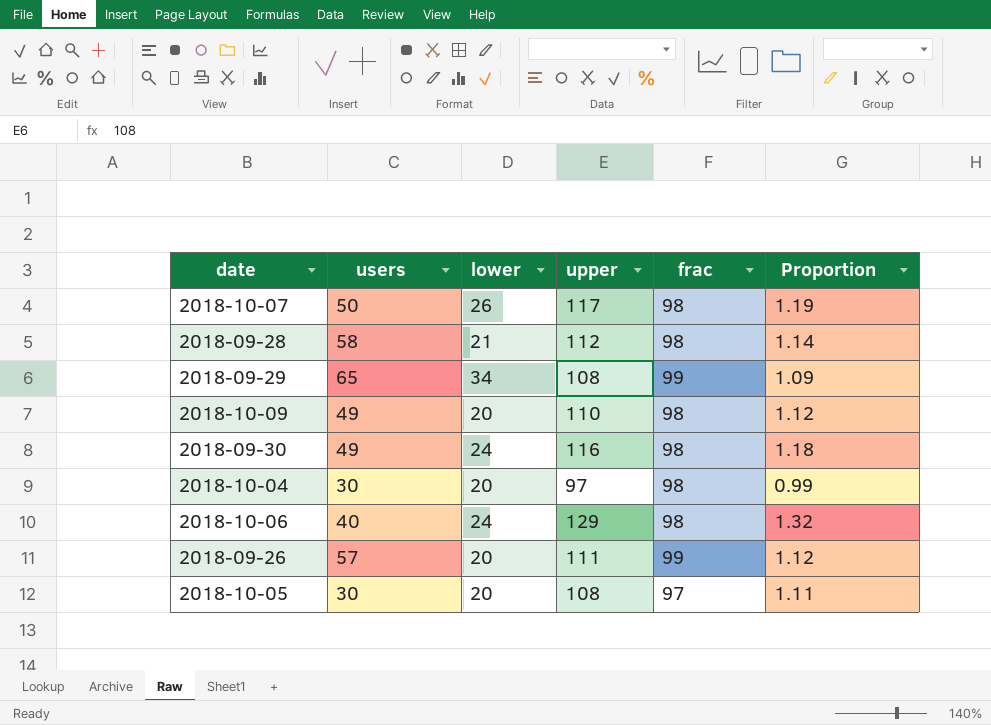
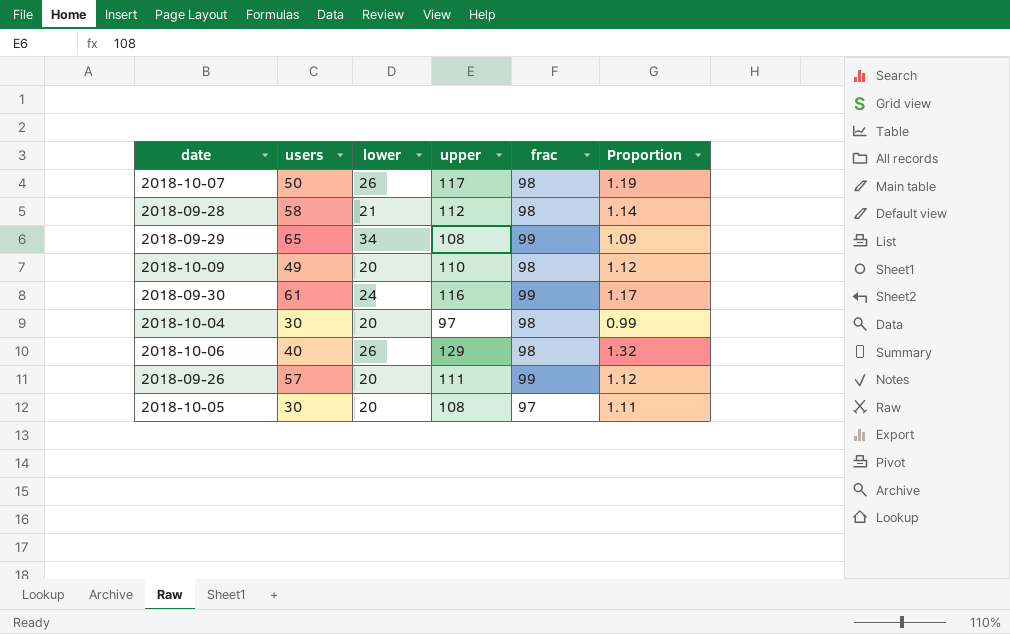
2018-09-30 | users: 49 -> 61
2018-09-30 | frac: 98 -> 99
2018-09-30 | Proportion: 1.18 -> 1.17
2018-10-06 | lower: 24 -> 26

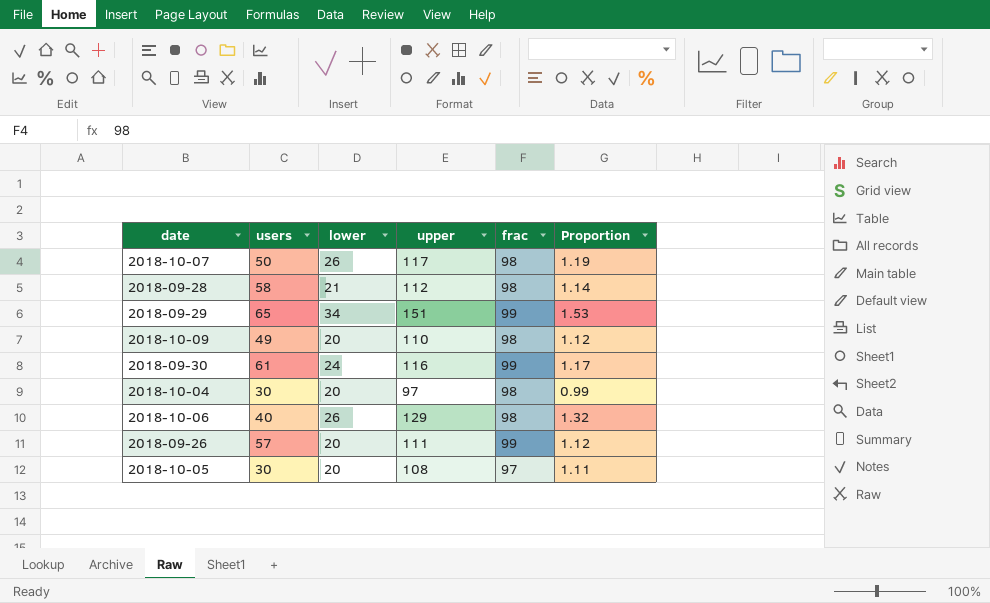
2018-09-29 | upper: 108 -> 151
2018-09-29 | Proportion: 1.09 -> 1.53

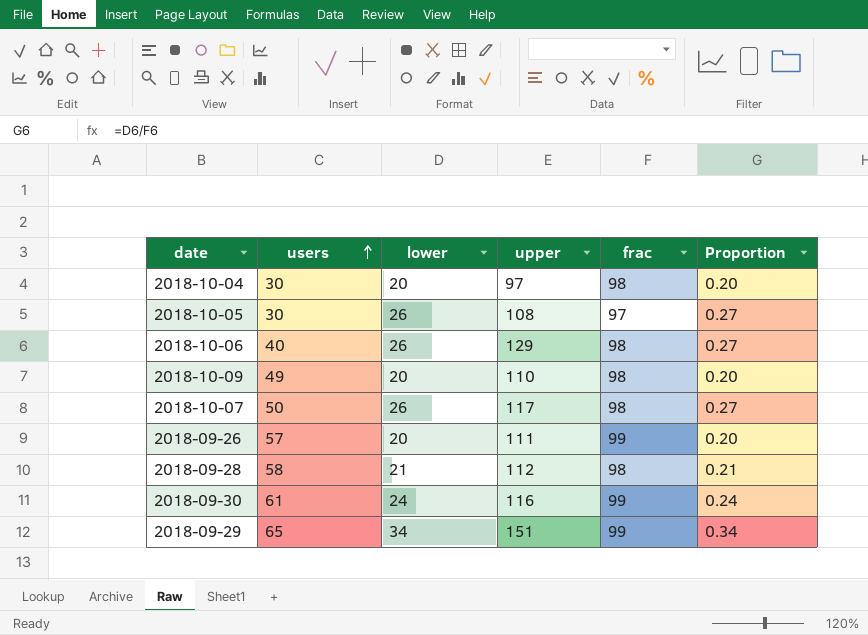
row order: none -> users ascending
column Proportion | formula: [upper] / [frac] -> [lower] / [frac]
2018-10-05 | lower: 20 -> 26

